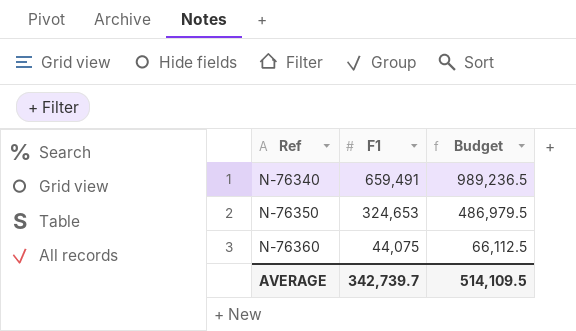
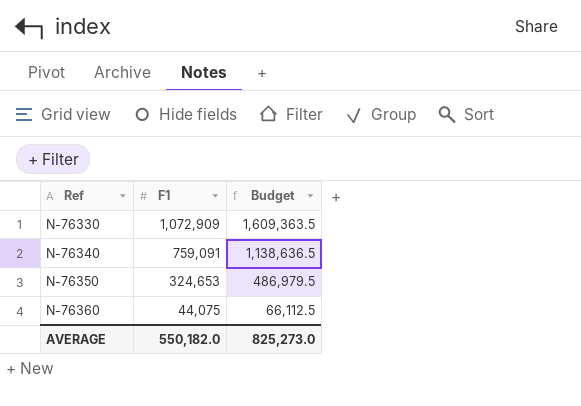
row N-76330: none -> 1,072,909 | 1,609,363.5
N-76340 | F1: 659,491 -> 759,091
N-76340 | Budget: 989,236.5 -> 1,138,636.5
AVERAGE | F1: 342,739.7 -> 550,182.0
AVERAGE | Budget: 514,109.5 -> 825,273.0

